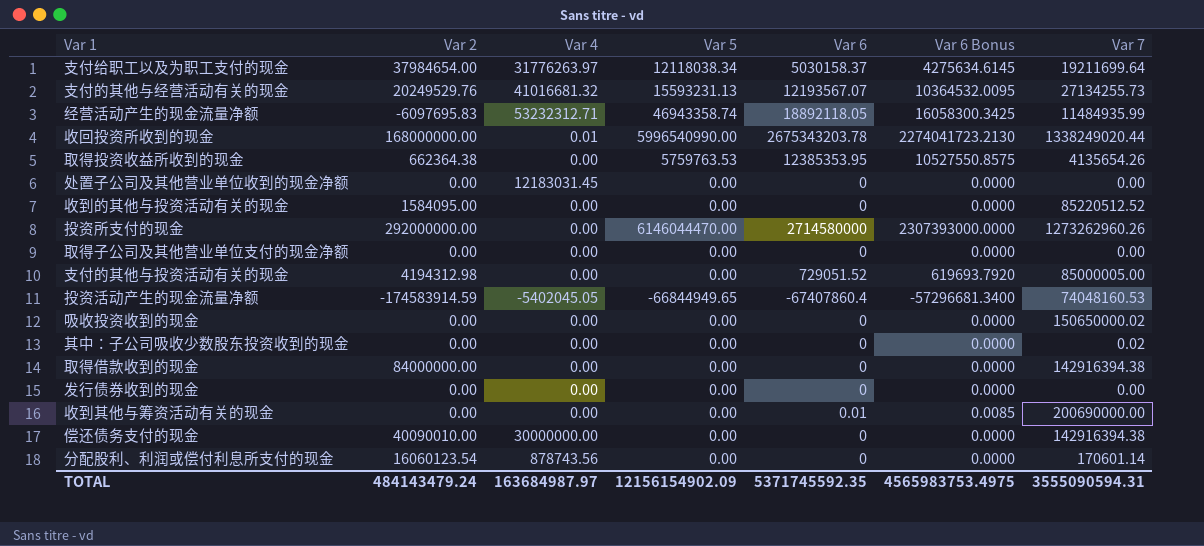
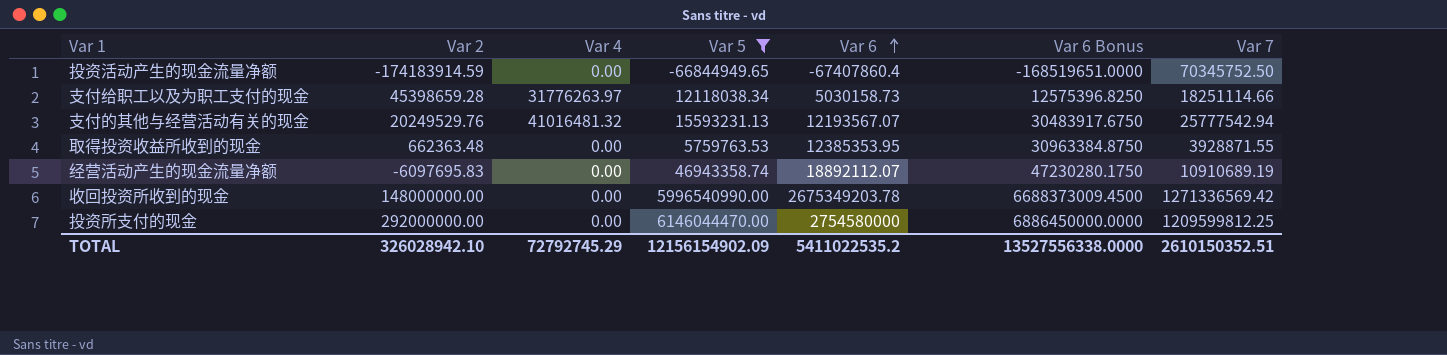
filter: none -> Var 5 != 0.00
row order: none -> Var 6 ascending
column Var 6 Bonus | formula: [Var 6] * 0.85 -> [Var 6] * 2.5
投资活动产生的现金流量净额 | Var 2: -174583914.59 -> -174183914.59
投资活动产生的现金流量净额 | Var 4: -5402045.05 -> 0.00
投资活动产生的现金流量净额 | Var 7: 74048160.53 -> 70345752.50
支付给职工以及为职工支付的现金 | Var 2: 37984654.00 -> 45398659.28
支付给职工以及为职工支付的现金 | Var 6: 5030158.37 -> 5030158.73
支付给职工以及为职工支付的现金 | Var 7: 19211699.64 -> 18251114.66
支付的其他与经营活动有关的现金 | Var 4: 41016681.32 -> 41016481.32
支付的其他与经营活动有关的现金 | Var 7: 27134255.73 -> 25777542.94
取得投资收益所收到的现金 | Var 2: 662364.38 -> 662363.48
取得投资收益所收到的现金 | Var 7: 4135654.26 -> 3928871.55
经营活动产生的现金流量净额 | Var 4: 53232312.71 -> 0.00
经营活动产生的现金流量净额 | Var 6: 18892118.05 -> 18892112.07
经营活动产生的现金流量净额 | Var 7: 11484935.99 -> 10910689.19
收回投资所收到的现金 | Var 2: 168000000.00 -> 148000000.00
收回投资所收到的现金 | Var 4: 0.01 -> 0.00
收回投资所收到的现金 | Var 6: 2675343203.78 -> 2675349203.78
收回投资所收到的现金 | Var 7: 1338249020.44 -> 1271336569.42
投资所支付的现金 | Var 6: 2714580000 -> 2754580000
投资所支付的现金 | Var 7: 1273262960.26 -> 1209599812.25
TOTAL | Var 2: 484143479.24 -> 326028942.10
TOTAL | Var 4: 163684987.97 -> 72792745.29
TOTAL | Var 6: 5371745592.35 -> 5411022535.2
TOTAL | Var 6 Bonus: 4565983753.4975 -> 13527556338.0000
TOTAL | Var 7: 3555090594.31 -> 2610150352.51

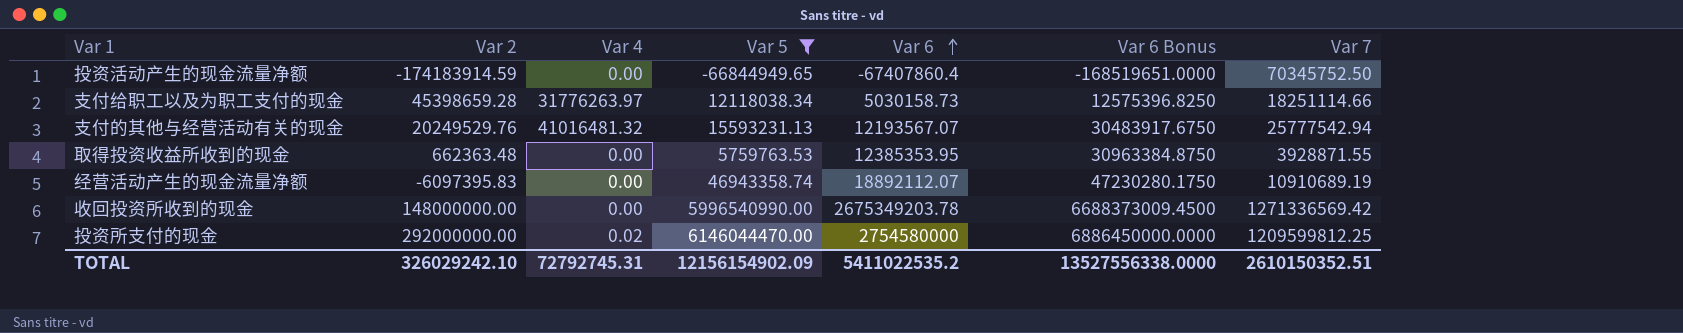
经营活动产生的现金流量净额 | Var 2: -6097695.83 -> -6097395.83
投资所支付的现金 | Var 4: 0.00 -> 0.02
TOTAL | Var 2: 326028942.10 -> 326029242.10
TOTAL | Var 4: 72792745.29 -> 72792745.31

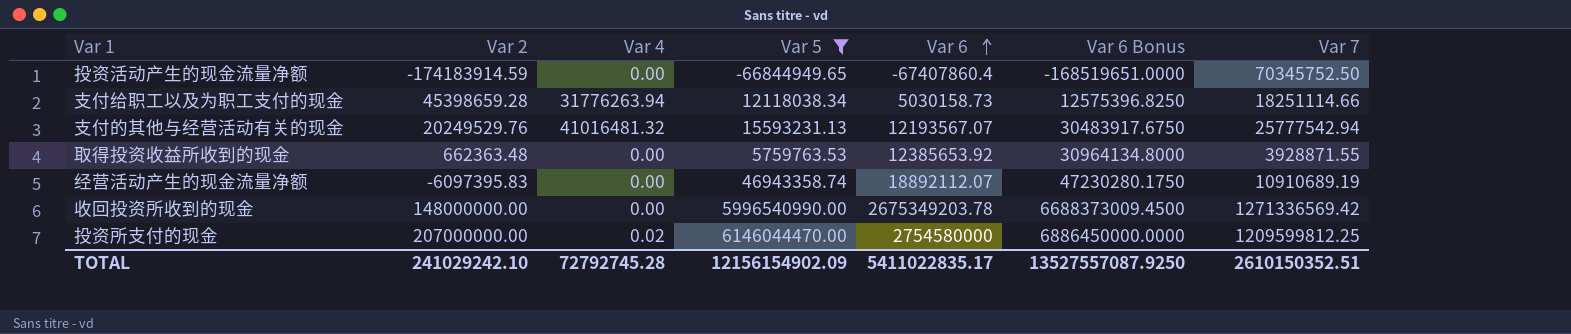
支付给职工以及为职工支付的现金 | Var 4: 31776263.97 -> 31776263.94
取得投资收益所收到的现金 | Var 6: 12385353.95 -> 12385653.92
取得投资收益所收到的现金 | Var 6 Bonus: 30963384.8750 -> 30964134.8000
投资所支付的现金 | Var 2: 292000000.00 -> 207000000.00
TOTAL | Var 2: 326029242.10 -> 241029242.10
TOTAL | Var 4: 72792745.31 -> 72792745.28
TOTAL | Var 6: 5411022535.2 -> 5411022835.17
TOTAL | Var 6 Bonus: 13527556338.0000 -> 13527557087.9250

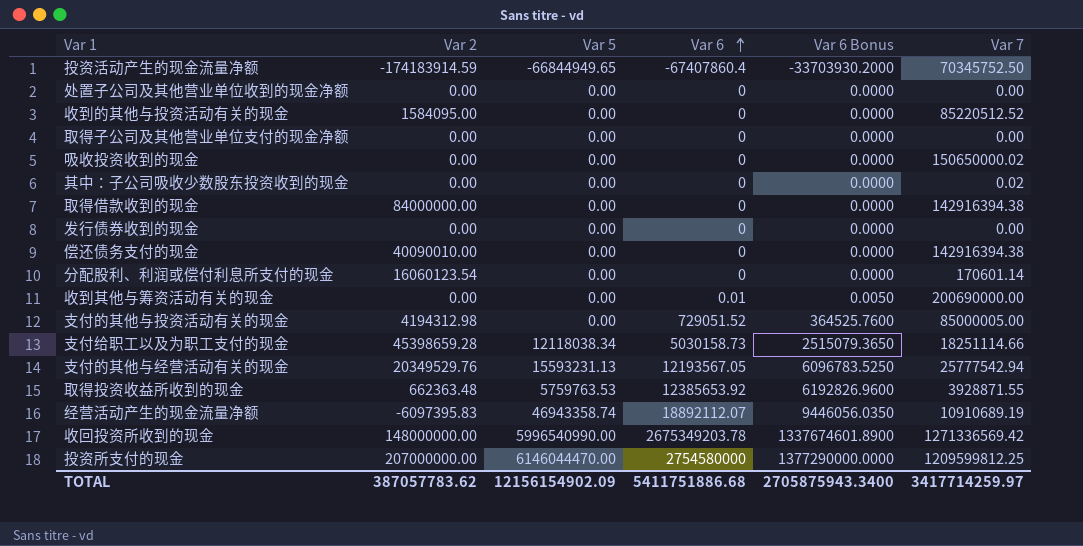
filter: Var 5 != 0.00 -> none
column Var 4 | position: 3 -> none
column Var 6 Bonus | formula: [Var 6] * 2.5 -> [Var 6] * 0.5
支付的其他与经营活动有关的现金 | Var 2: 20249529.76 -> 20349529.76
支付的其他与经营活动有关的现金 | Var 6: 12193567.07 -> 12193567.05
TOTAL | Var 2: 241029242.10 -> 387057783.62
TOTAL | Var 6: 5411022835.17 -> 5411751886.68
TOTAL | Var 6 Bonus: 13527557087.9250 -> 2705875943.3400
TOTAL | Var 7: 2610150352.51 -> 3417714259.97

